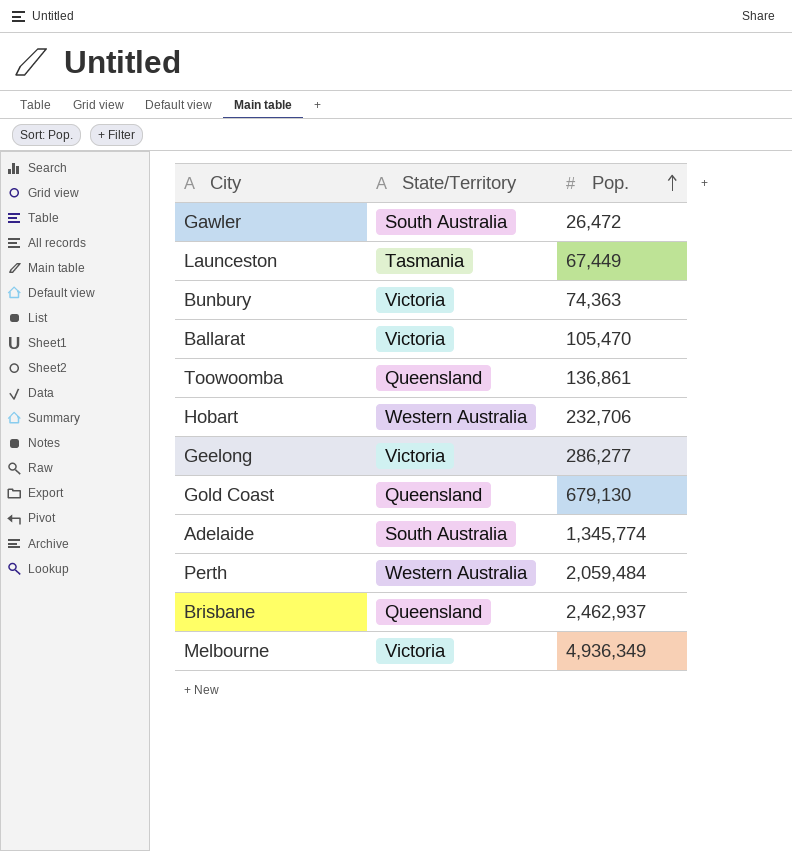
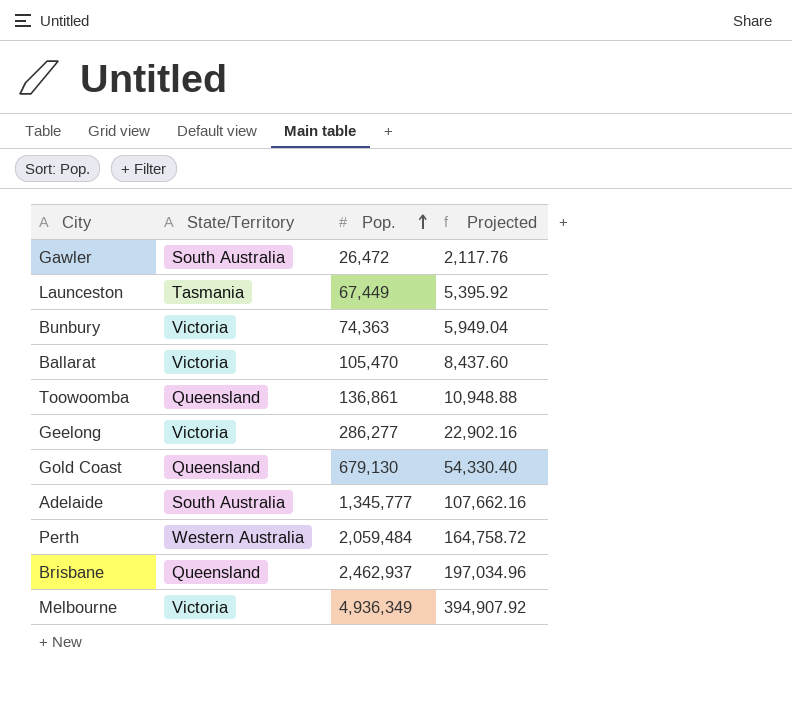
column Projected | formula: none -> [Pop.] * 0.08
row Hobart: Western Australia | 232,706 -> none
Adelaide | Pop.: 1,345,774 -> 1,345,777

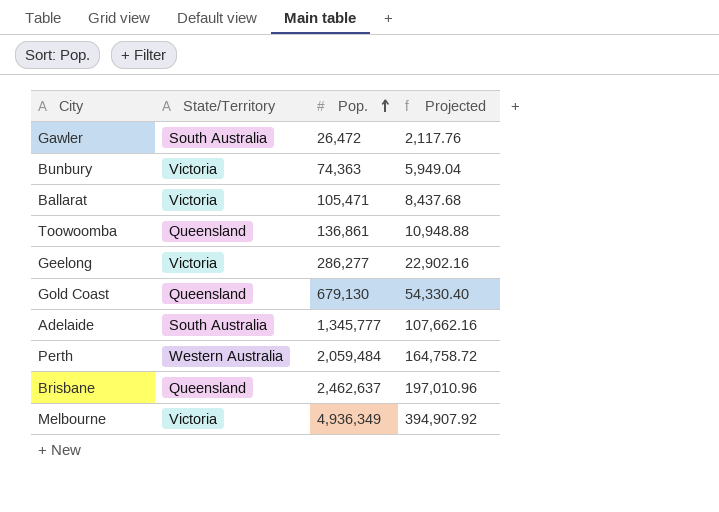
row Launceston: Tasmania | 67,449 | 5,395.92 -> none
Ballarat | Pop.: 105,470 -> 105,471
Ballarat | Projected: 8,437.60 -> 8,437.68
Brisbane | Pop.: 2,462,937 -> 2,462,637
Brisbane | Projected: 197,034.96 -> 197,010.96

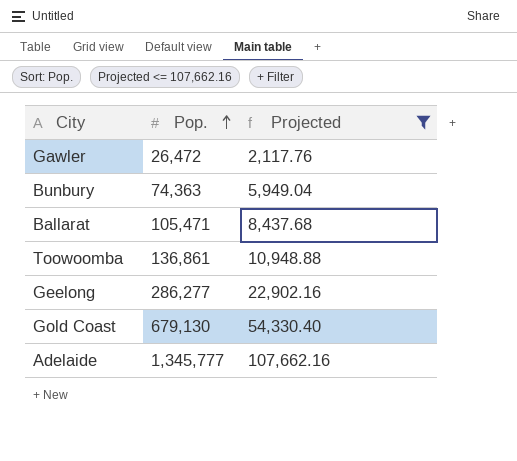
filter: none -> Projected <= 107,662.16
column State/Territory | position: 2 -> none

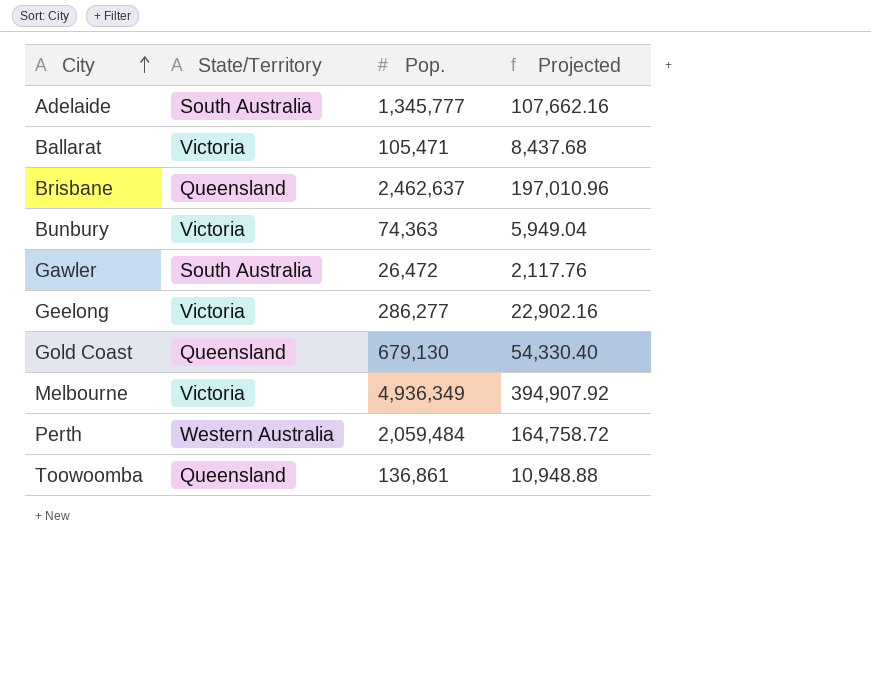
filter: Projected <= 107,662.16 -> none
row order: Pop. ascending -> City ascending
column State/Territory | position: none -> 2

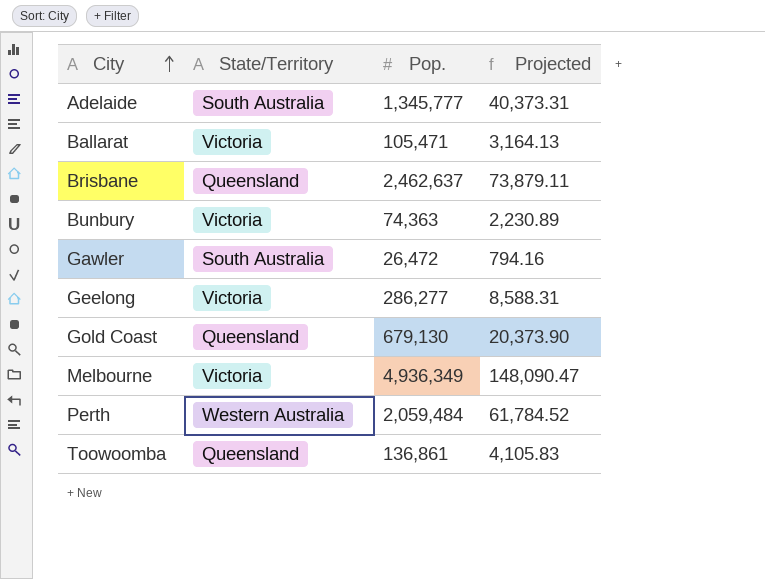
column Projected | formula: [Pop.] * 0.08 -> [Pop.] * 0.03

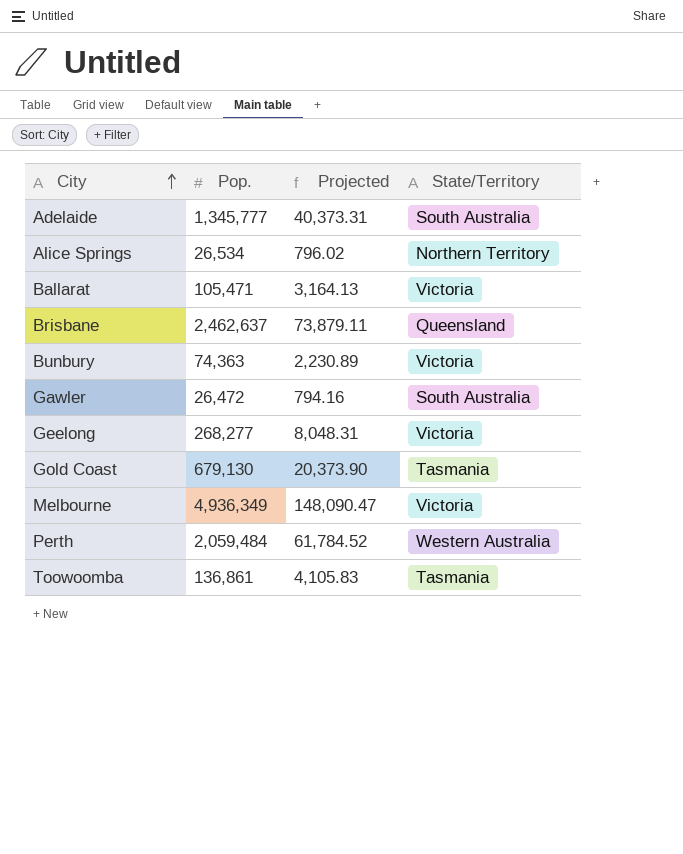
column State/Territory | position: 2 -> 4
row Alice Springs: none -> 26,534 | 796.02 | Northern Territory
Geelong | Pop.: 286,277 -> 268,277
Geelong | Projected: 8,588.31 -> 8,048.31
Gold Coast | State/Territory: Queensland -> Tasmania
Toowoomba | State/Territory: Queensland -> Tasmania

